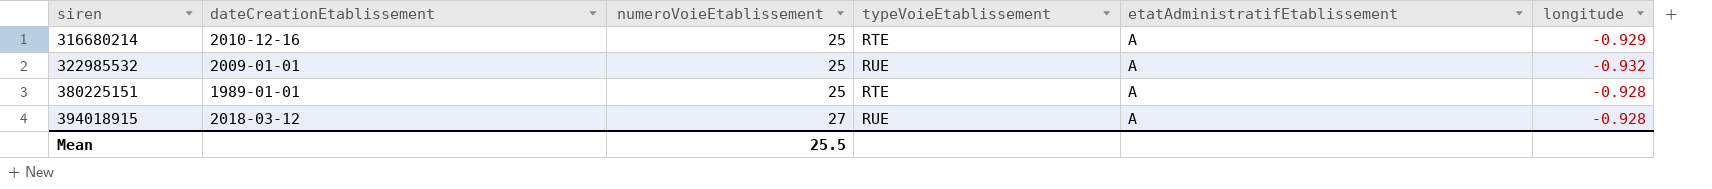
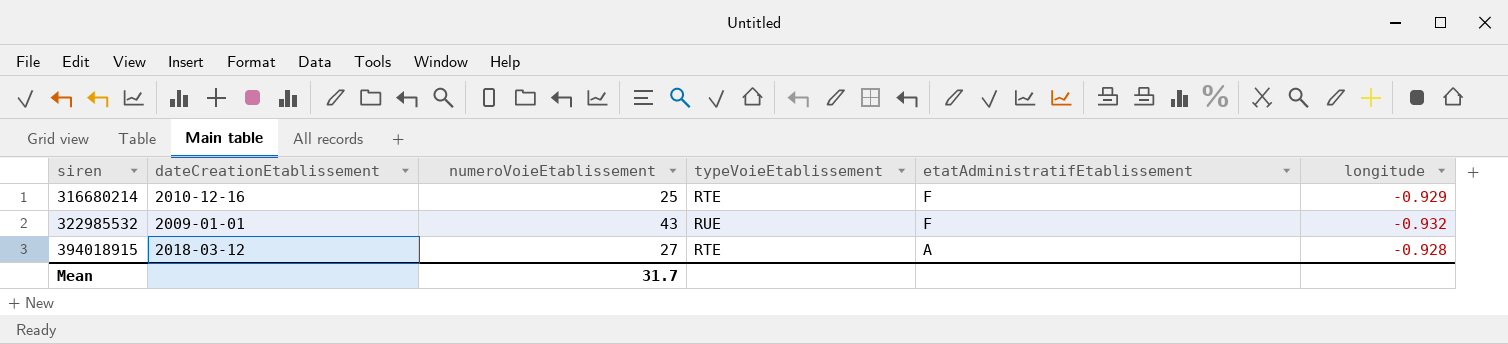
row 380225151: 1989-01-01 | 25 | RTE | A | -0.928 -> none
316680214 | etatAdministratifEtablissement: A -> F
322985532 | numeroVoieEtablissement: 25 -> 43
322985532 | etatAdministratifEtablissement: A -> F
394018915 | typeVoieEtablissement: RUE -> RTE
Mean | numeroVoieEtablissement: 25.5 -> 31.7

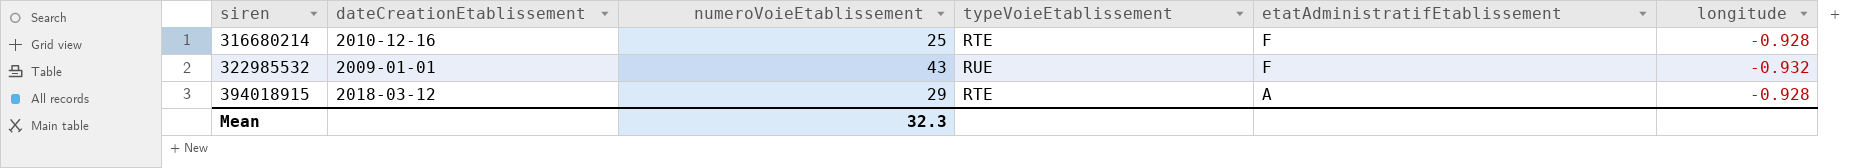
316680214 | longitude: -0.929 -> -0.928
394018915 | numeroVoieEtablissement: 27 -> 29
Mean | numeroVoieEtablissement: 31.7 -> 32.3

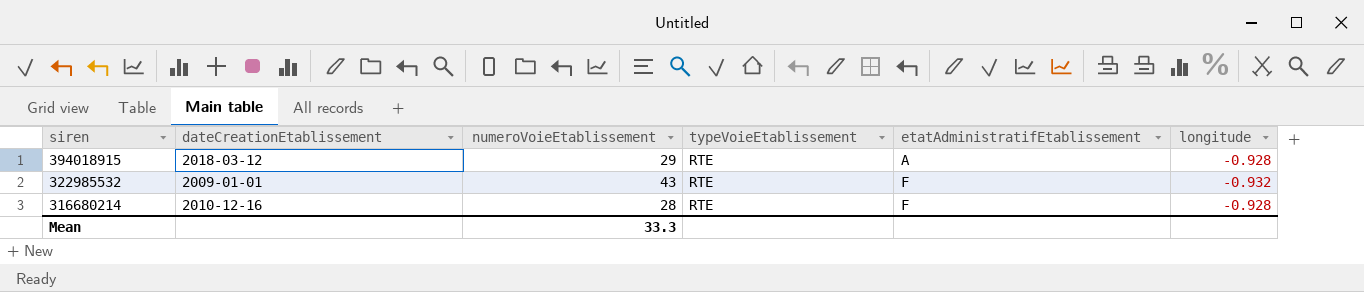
row order: siren ascending -> siren descending
322985532 | typeVoieEtablissement: RUE -> RTE
316680214 | numeroVoieEtablissement: 25 -> 28
Mean | numeroVoieEtablissement: 32.3 -> 33.3

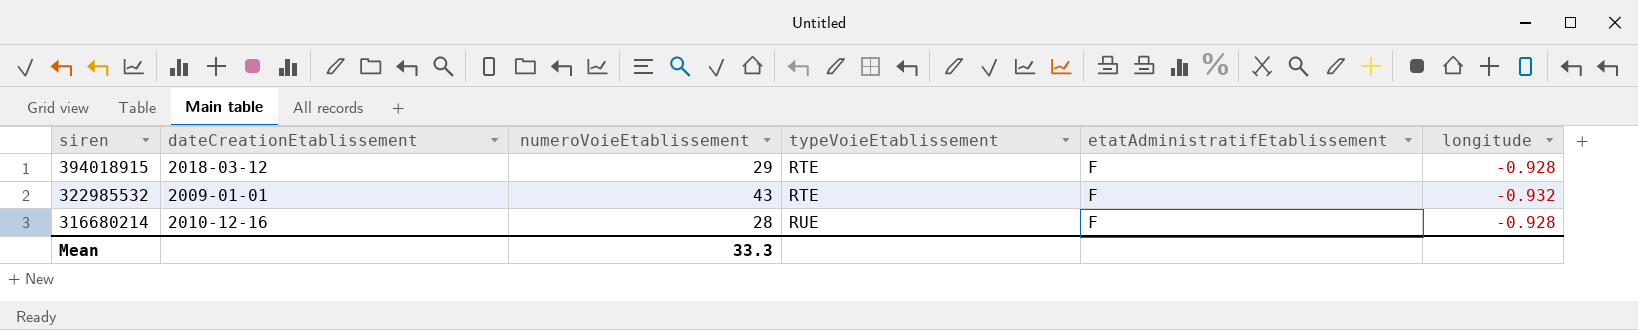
394018915 | etatAdministratifEtablissement: A -> F
316680214 | typeVoieEtablissement: RTE -> RUE

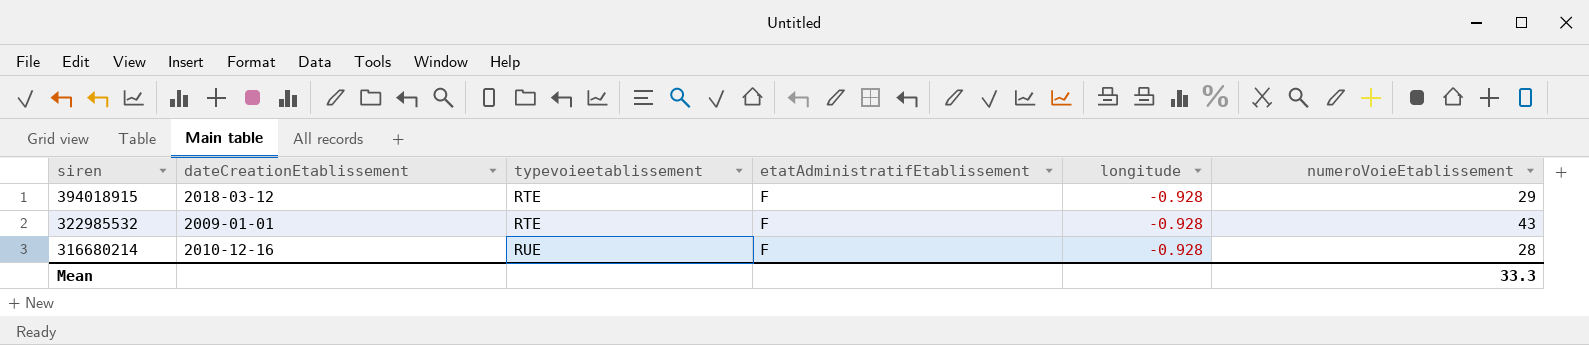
column name: typeVoieEtablissement -> typevoieetablissement
column numeroVoieEtablissement | position: 3 -> 6
322985532 | longitude: -0.932 -> -0.928

